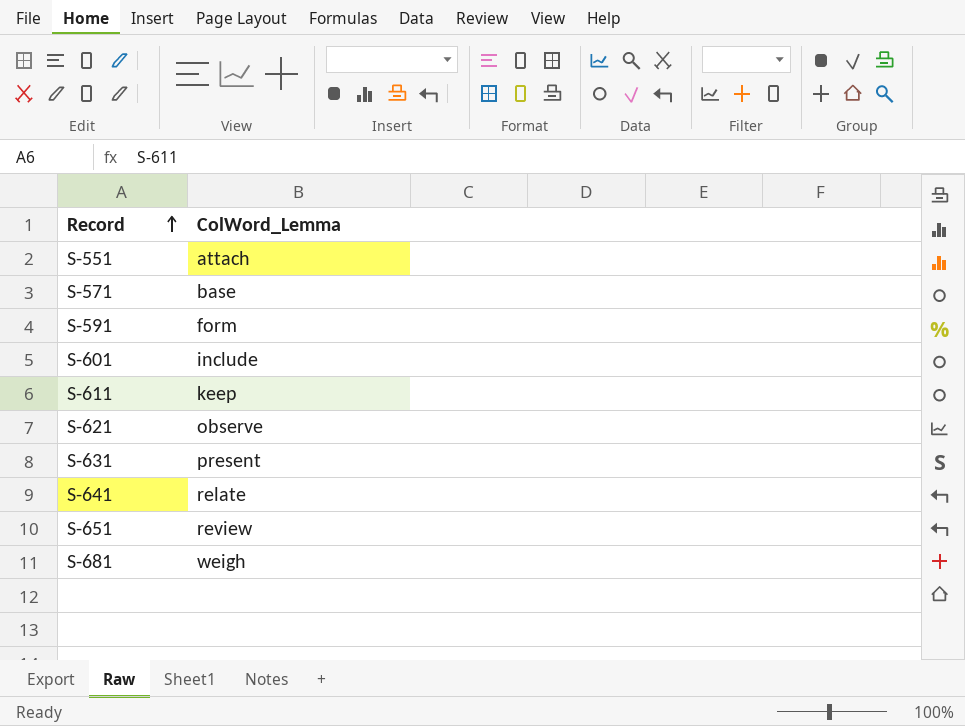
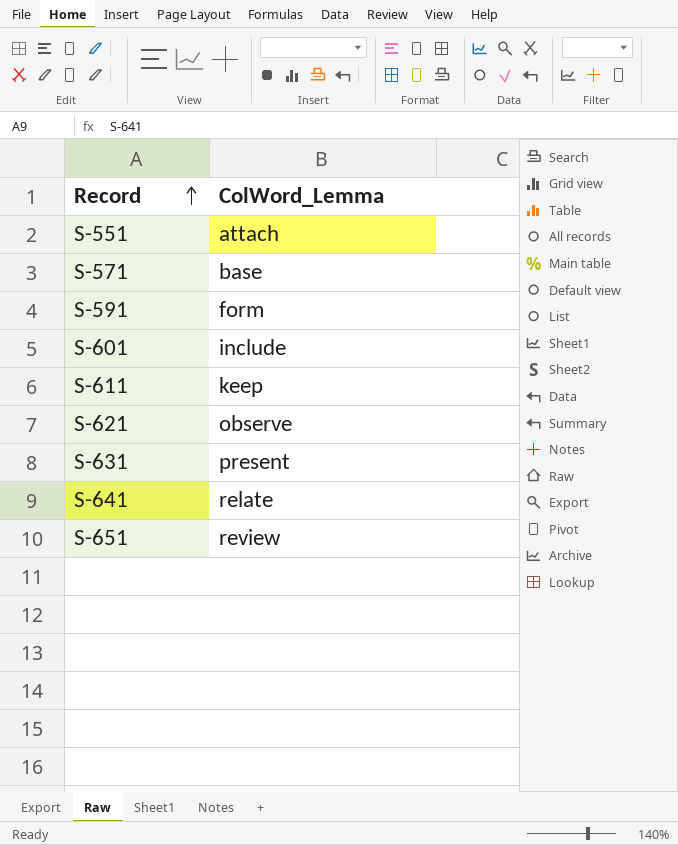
row S-681: weigh -> none

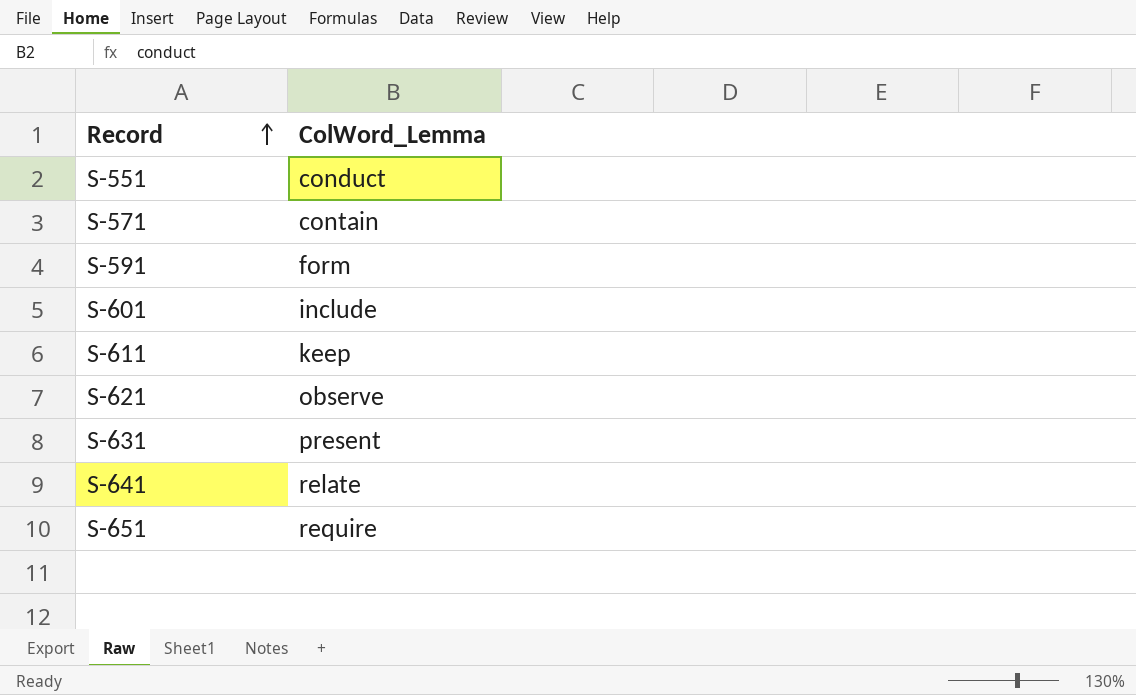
S-551 | ColWord_Lemma: attach -> conduct
S-571 | ColWord_Lemma: base -> contain
S-651 | ColWord_Lemma: review -> require

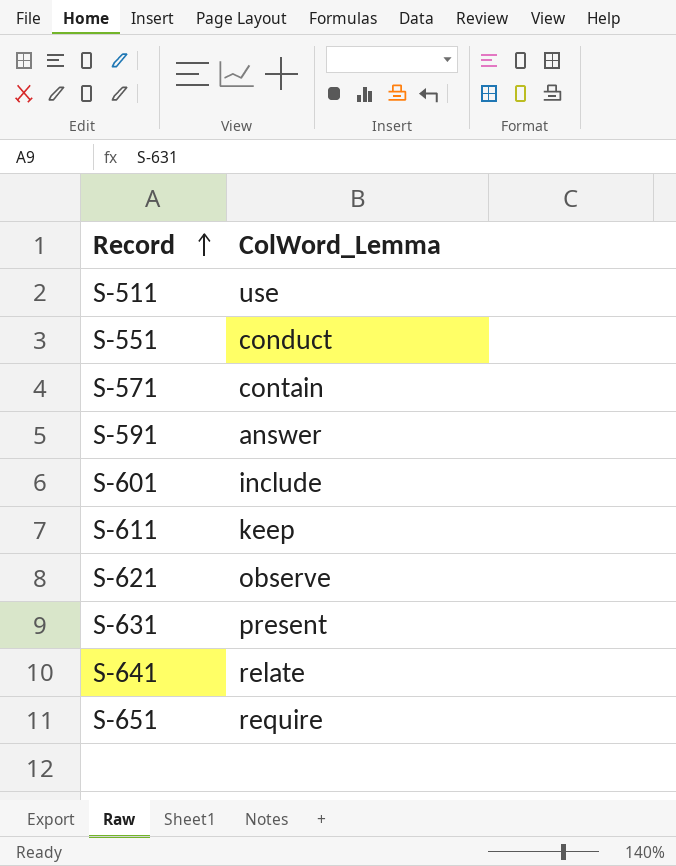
row S-511: none -> use
S-591 | ColWord_Lemma: form -> answer

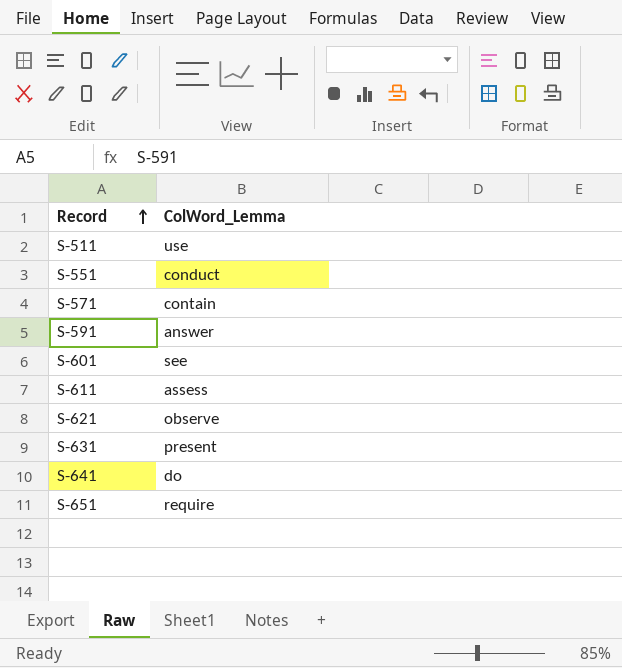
S-601 | ColWord_Lemma: include -> see
S-611 | ColWord_Lemma: keep -> assess
S-641 | ColWord_Lemma: relate -> do

